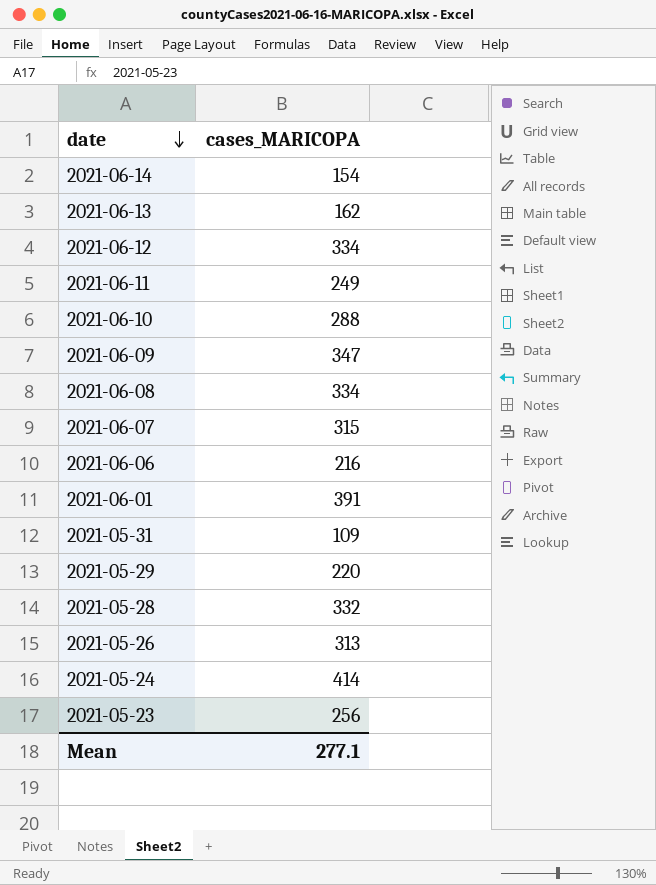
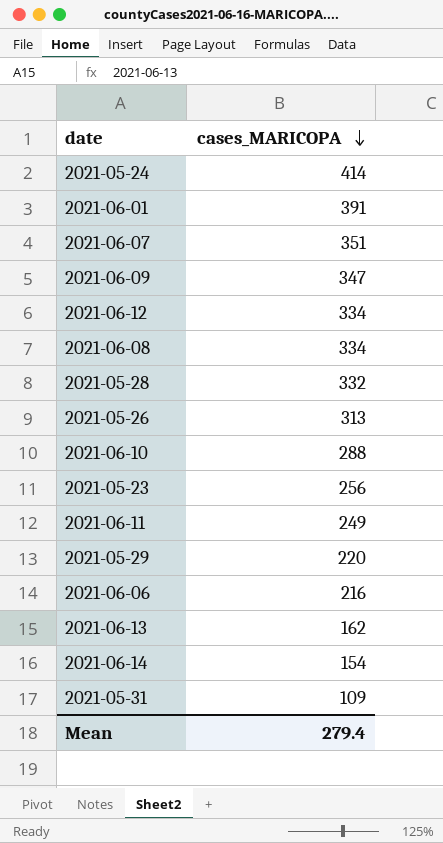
row order: date descending -> cases_MARICOPA descending
2021-06-07 | cases_MARICOPA: 315 -> 351
Mean | cases_MARICOPA: 277.1 -> 279.4

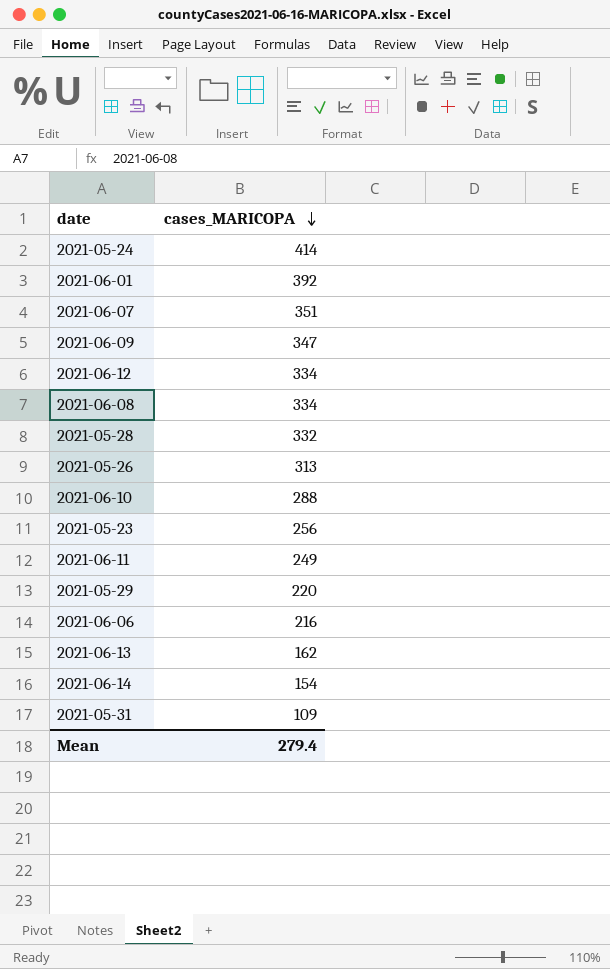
2021-06-01 | cases_MARICOPA: 391 -> 392

